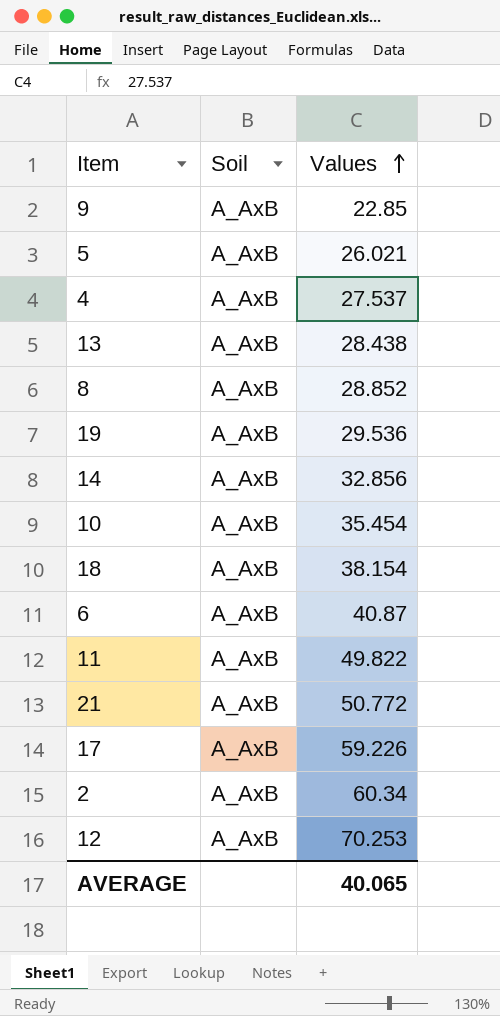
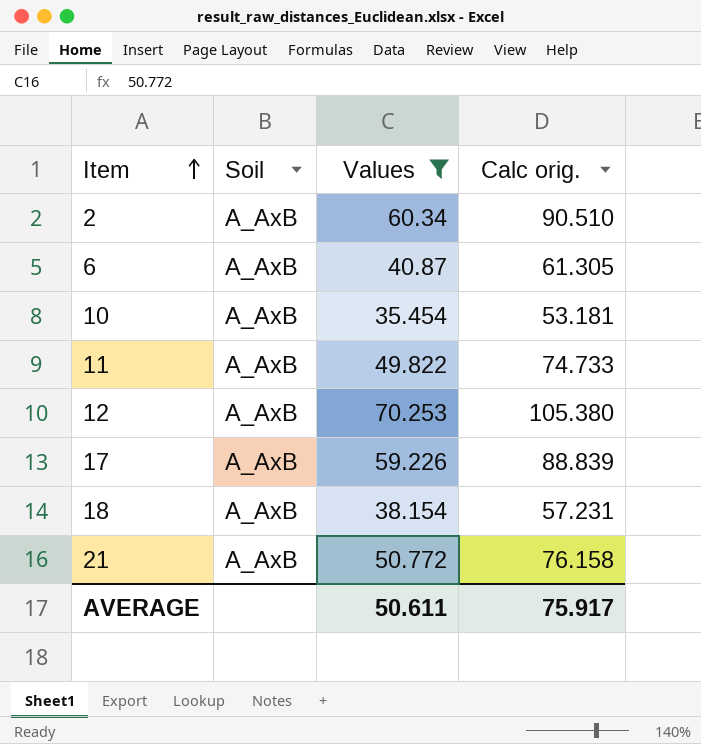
filter: none -> Values >= 35.454
row order: Values ascending -> Item ascending
column Calc orig. | formula: none -> [Values] * 1.5
AVERAGE | Values: 40.065 -> 50.611

